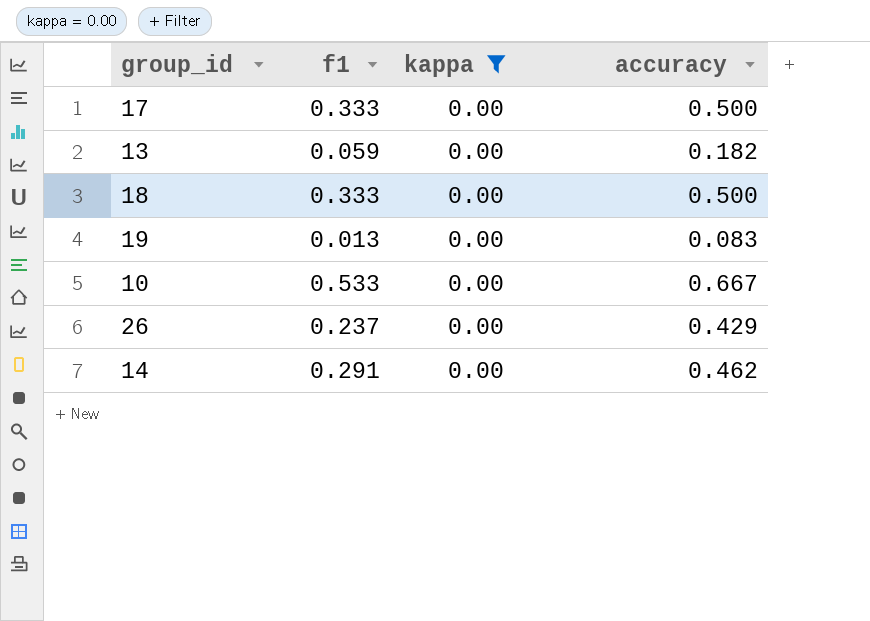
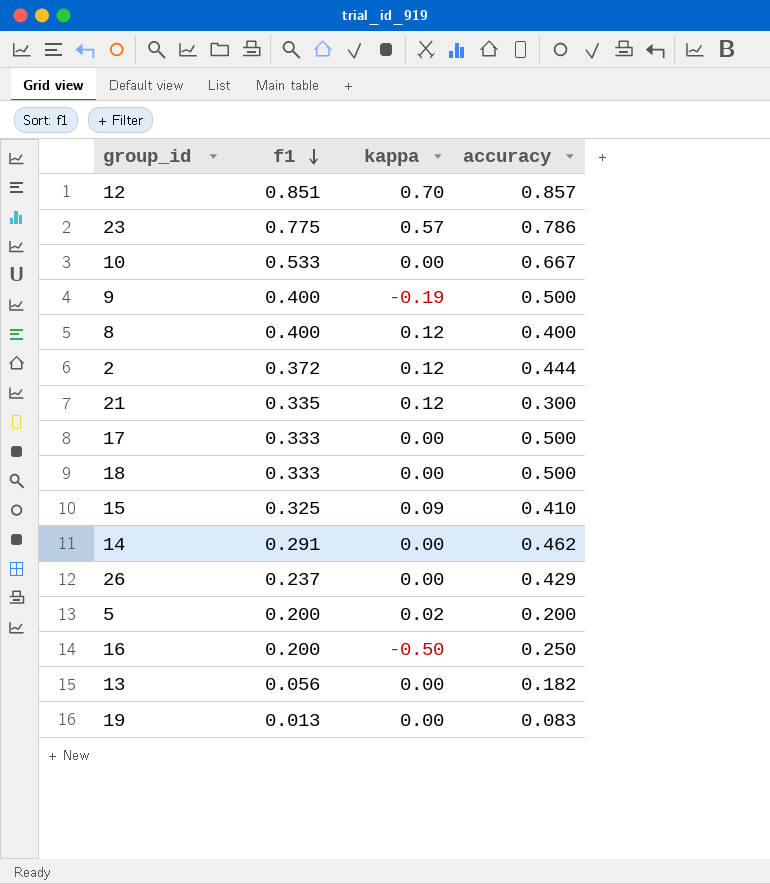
filter: kappa = 0.00 -> none
row order: none -> f1 descending
13 | f1: 0.059 -> 0.056

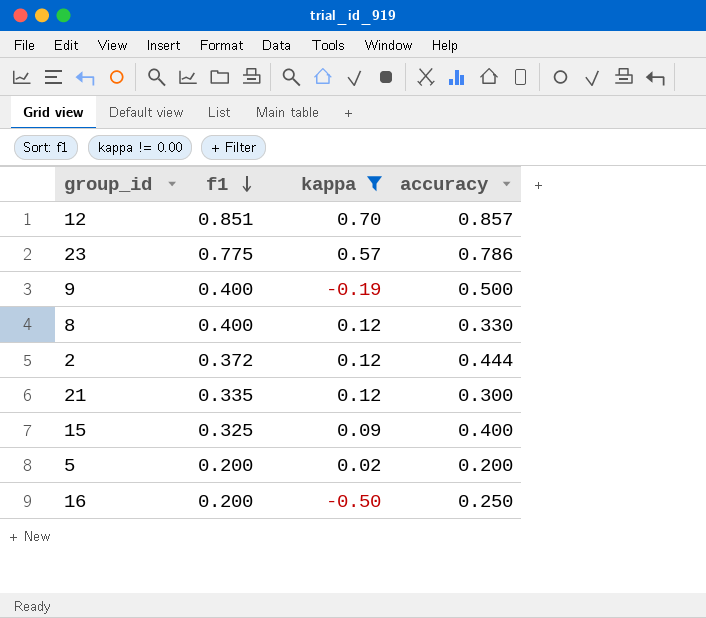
filter: none -> kappa != 0.00
8 | accuracy: 0.400 -> 0.330
15 | accuracy: 0.410 -> 0.400

